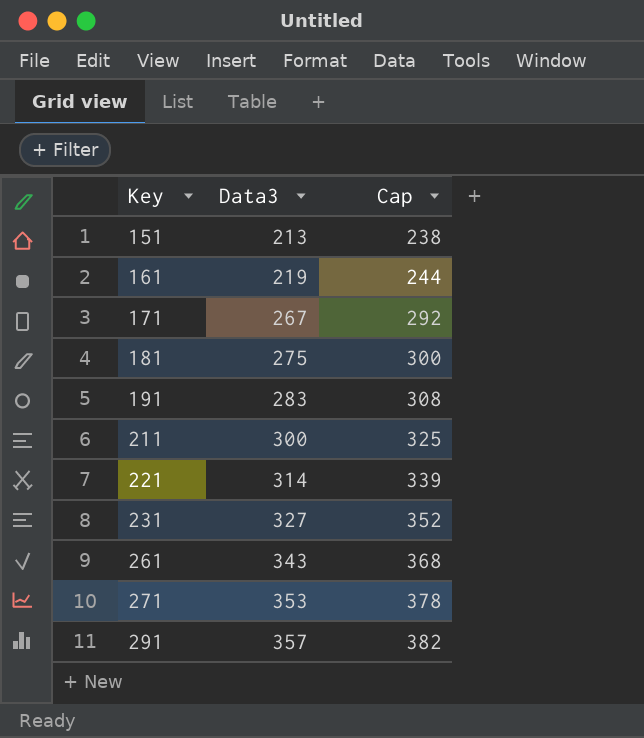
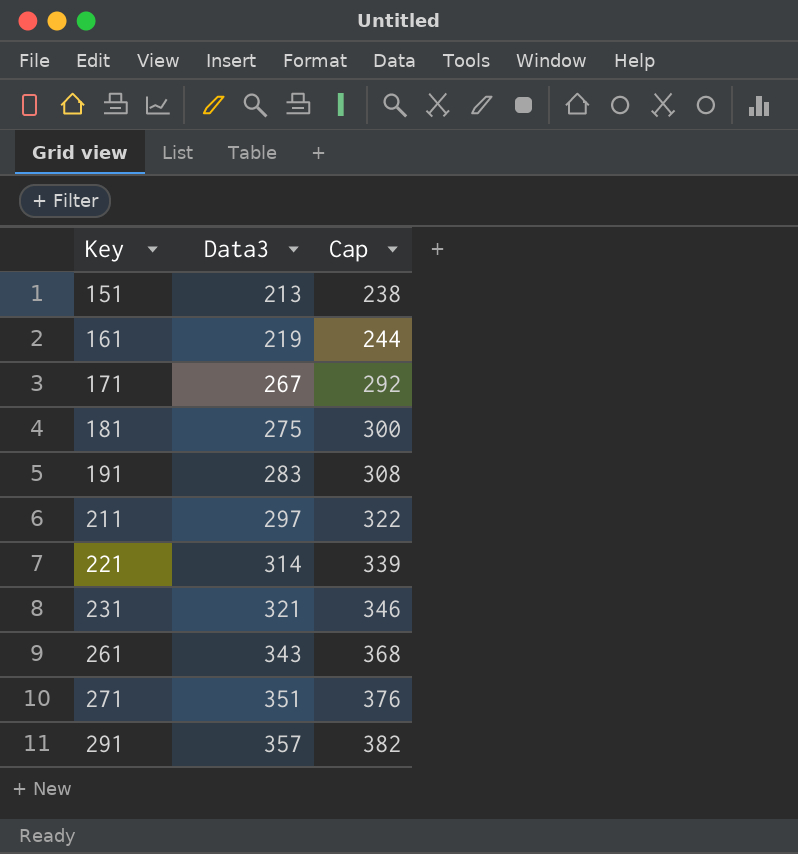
211 | Data3: 300 -> 297
211 | Cap: 325 -> 322
231 | Data3: 327 -> 321
231 | Cap: 352 -> 346
271 | Data3: 353 -> 351
271 | Cap: 378 -> 376

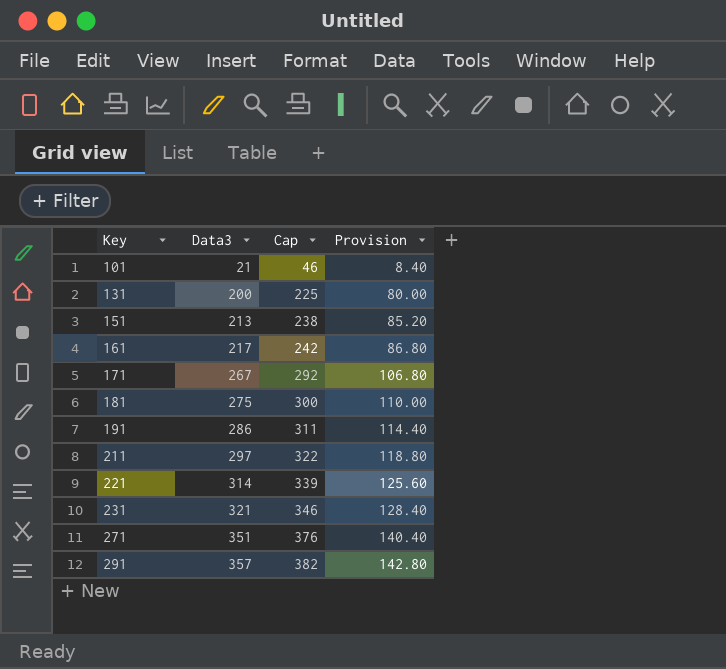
column Provision | formula: none -> [Data3] * 0.4
row 261: 343 | 368 -> none
row 101: none -> 21 | 46 | 8.40
row 131: none -> 200 | 225 | 80.00
161 | Data3: 219 -> 217
161 | Cap: 244 -> 242
191 | Data3: 283 -> 286
191 | Cap: 308 -> 311

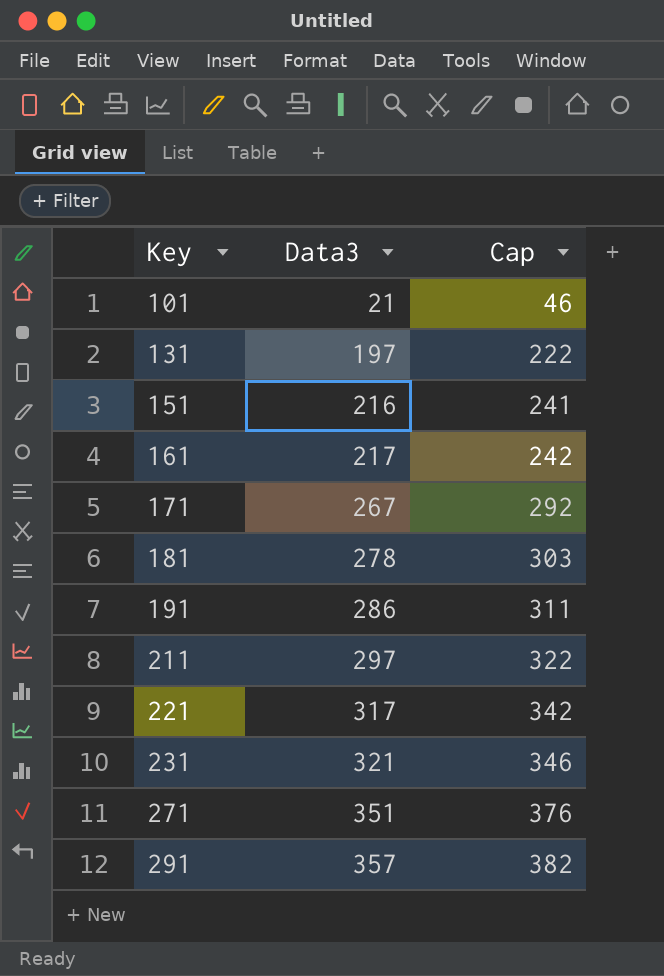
column Provision | formula: [Data3] * 0.4 -> none
131 | Data3: 200 -> 197
131 | Cap: 225 -> 222
151 | Data3: 213 -> 216
151 | Cap: 238 -> 241
181 | Data3: 275 -> 278
181 | Cap: 300 -> 303
221 | Data3: 314 -> 317
221 | Cap: 339 -> 342

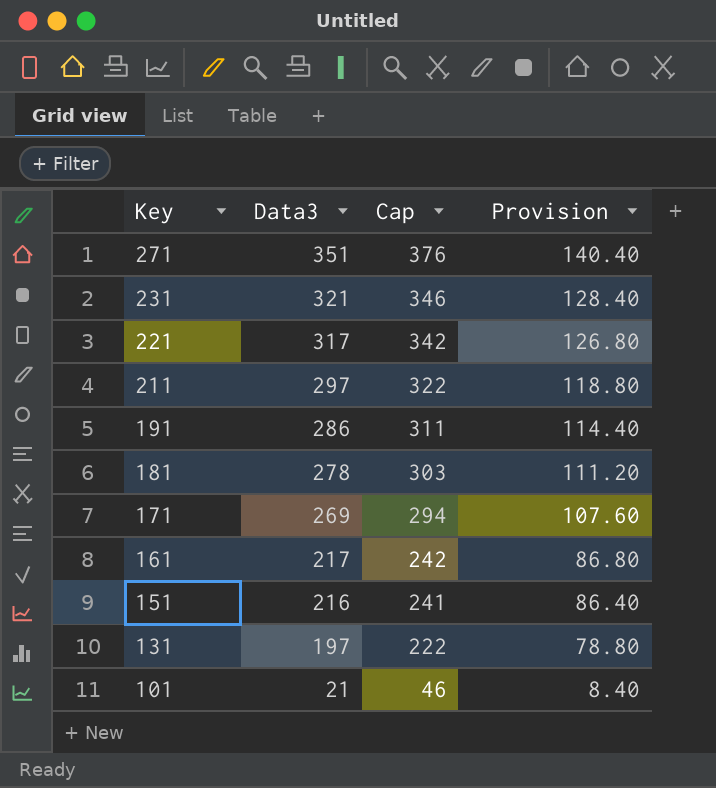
row order: Key ascending -> Key descending
column Provision | formula: none -> [Data3] * 0.4
row 291: 357 | 382 -> none
171 | Data3: 267 -> 269
171 | Cap: 292 -> 294

